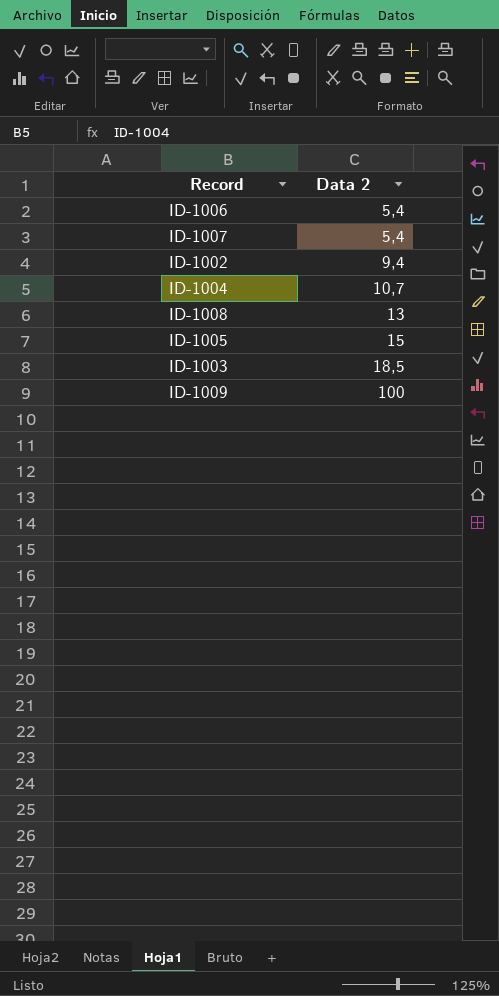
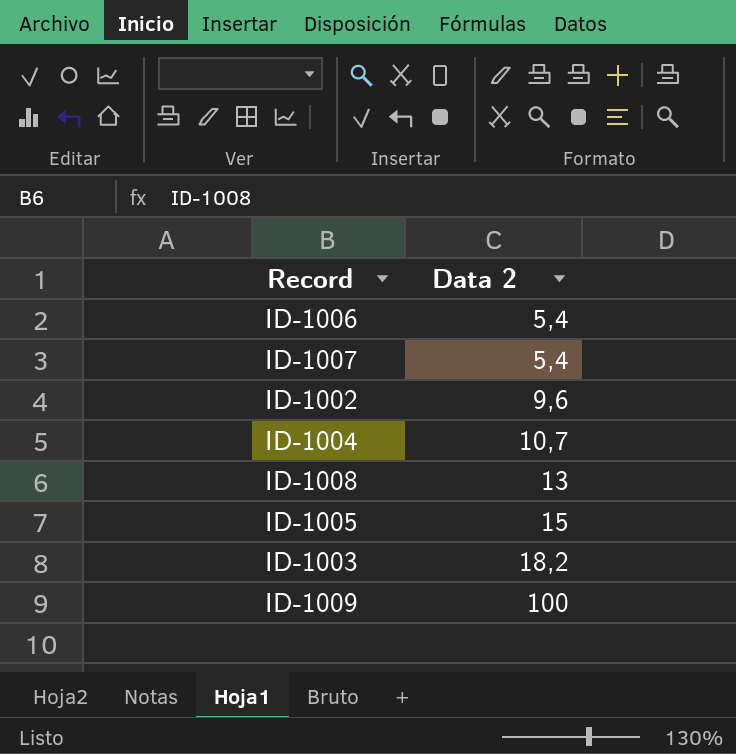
ID-1002 | Data 2: 9,4 -> 9,6
ID-1003 | Data 2: 18,5 -> 18,2

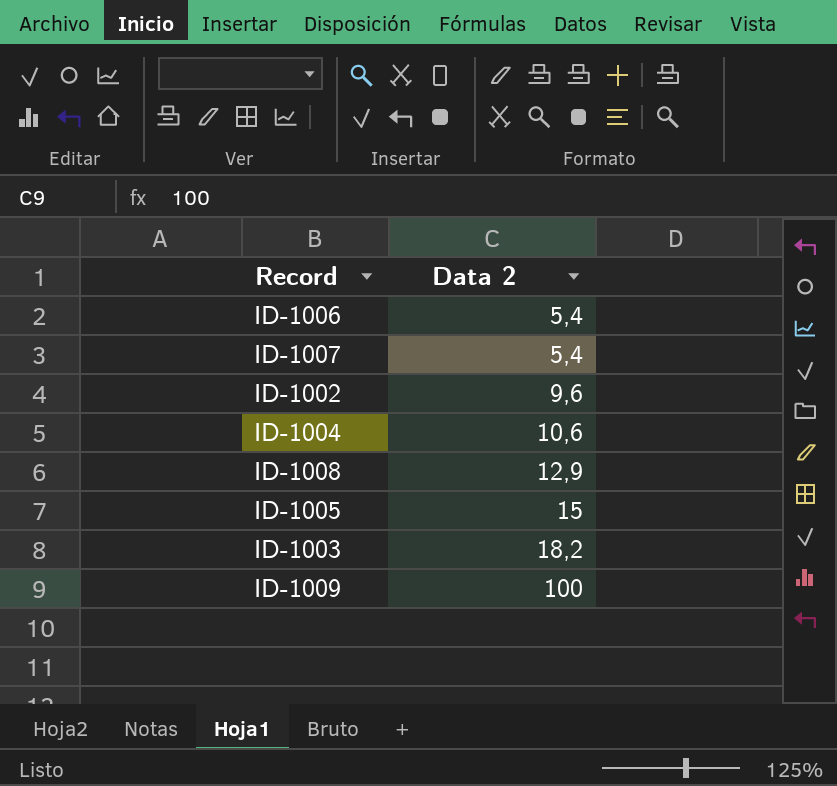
ID-1004 | Data 2: 10,7 -> 10,6
ID-1008 | Data 2: 13 -> 12,9

